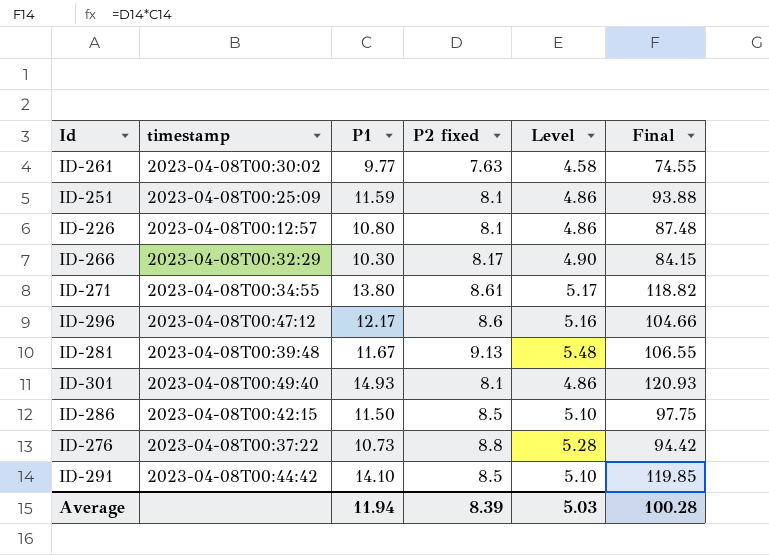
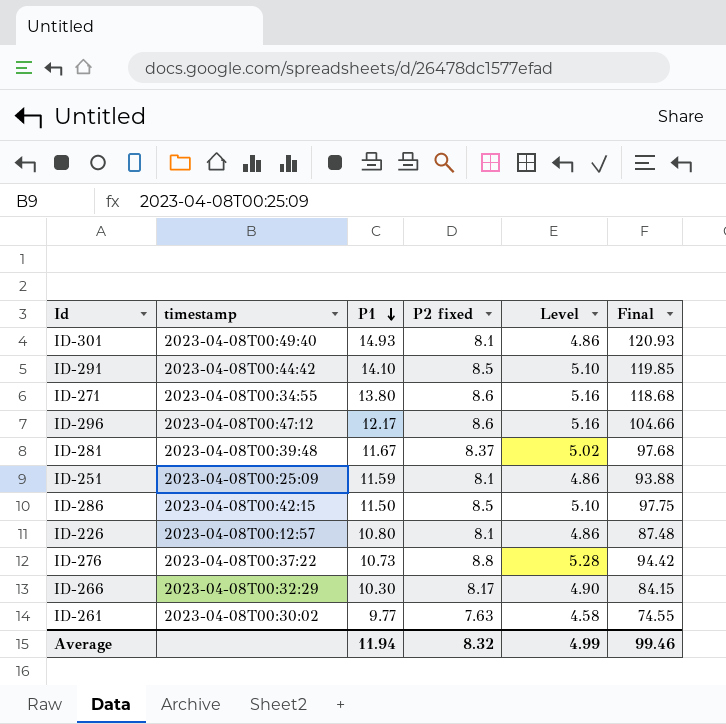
row order: none -> P1 descending
ID-271 | P2 fixed: 8.61 -> 8.6
ID-271 | Level: 5.17 -> 5.16
ID-271 | Final: 118.82 -> 118.68
ID-281 | P2 fixed: 9.13 -> 8.37
ID-281 | Level: 5.48 -> 5.02
ID-281 | Final: 106.55 -> 97.68
Average | P2 fixed: 8.39 -> 8.32
Average | Level: 5.03 -> 4.99
Average | Final: 100.28 -> 99.46

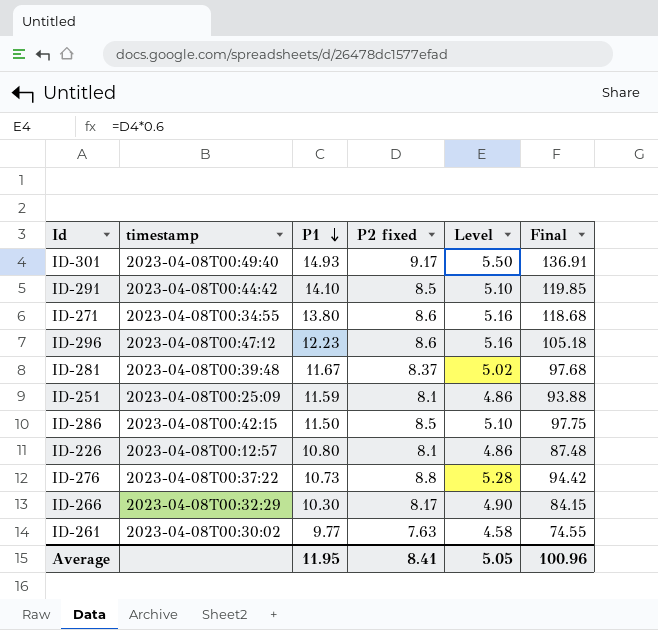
ID-301 | P2 fixed: 8.1 -> 9.17
ID-301 | Level: 4.86 -> 5.50
ID-301 | Final: 120.93 -> 136.91
ID-296 | P1: 12.17 -> 12.23
ID-296 | Final: 104.66 -> 105.18
Average | P1: 11.94 -> 11.95
Average | P2 fixed: 8.32 -> 8.41
Average | Level: 4.99 -> 5.05
Average | Final: 99.46 -> 100.96

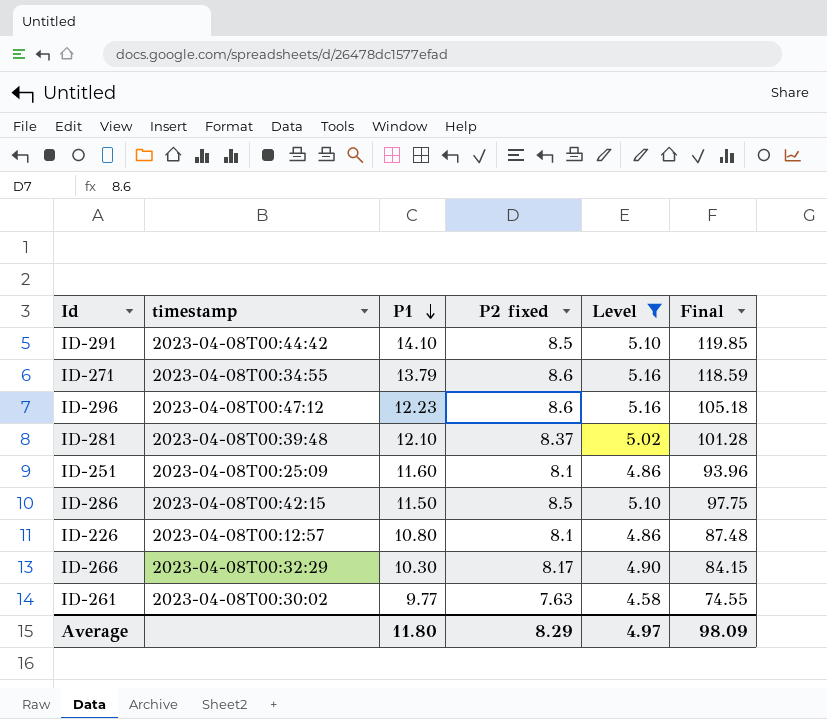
filter: none -> Level <= 5.16
ID-271 | P1: 13.80 -> 13.79
ID-271 | Final: 118.68 -> 118.59
ID-281 | P1: 11.67 -> 12.10
ID-281 | Final: 97.68 -> 101.28
ID-251 | P1: 11.59 -> 11.60
ID-251 | Final: 93.88 -> 93.96
Average | P1: 11.95 -> 11.80
Average | P2 fixed: 8.41 -> 8.29
Average | Level: 5.05 -> 4.97
Average | Final: 100.96 -> 98.09

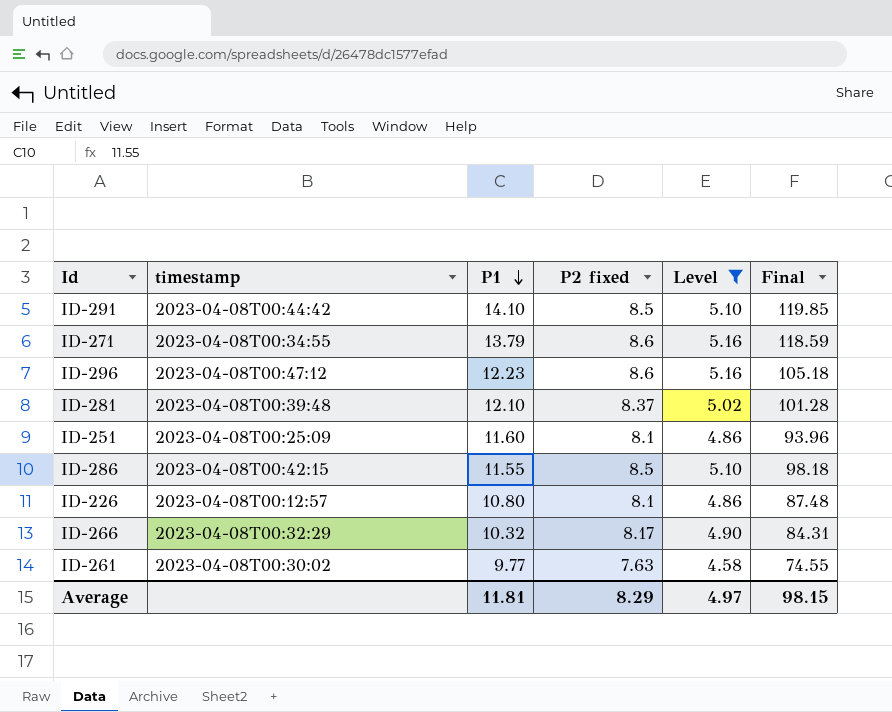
ID-286 | P1: 11.50 -> 11.55
ID-286 | Final: 97.75 -> 98.18
ID-266 | P1: 10.30 -> 10.32
ID-266 | Final: 84.15 -> 84.31
Average | P1: 11.80 -> 11.81
Average | Final: 98.09 -> 98.15

